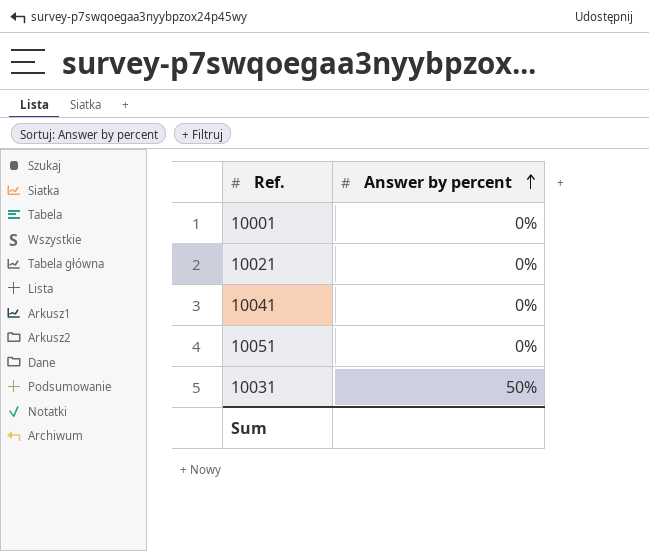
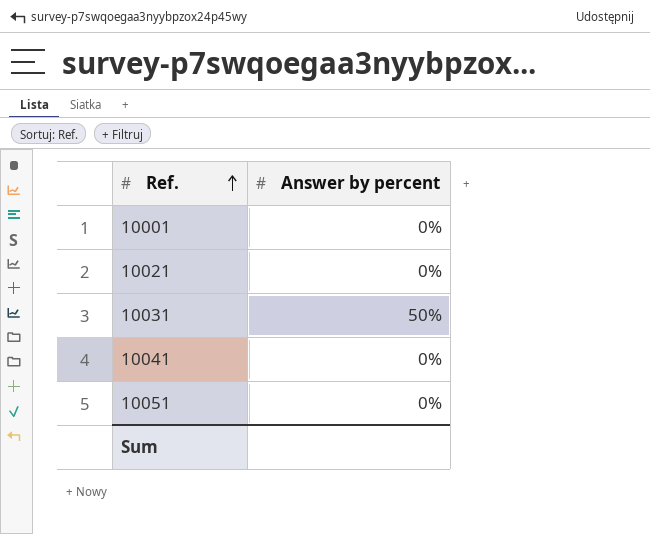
row order: Answer by percent ascending -> Ref. ascending

